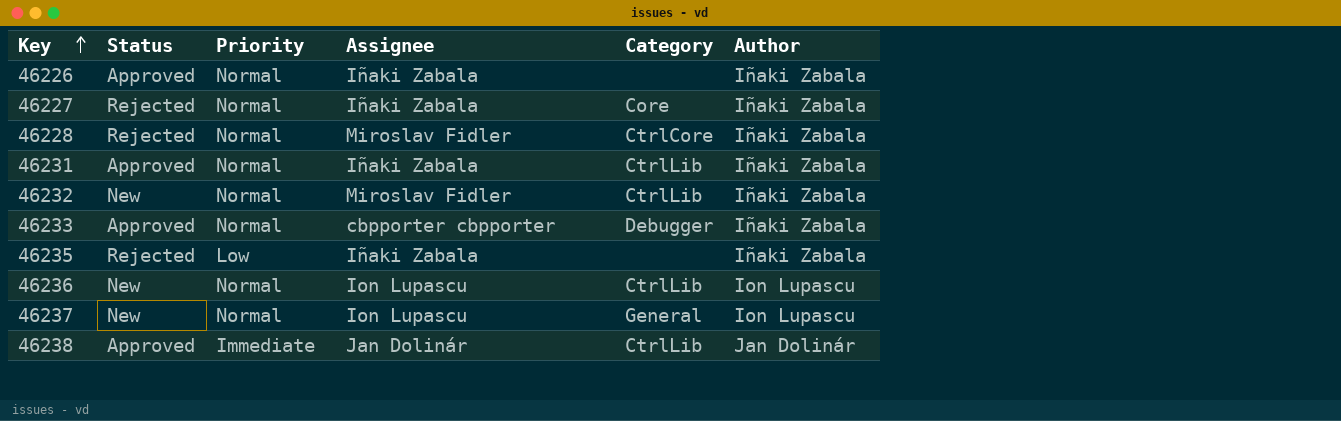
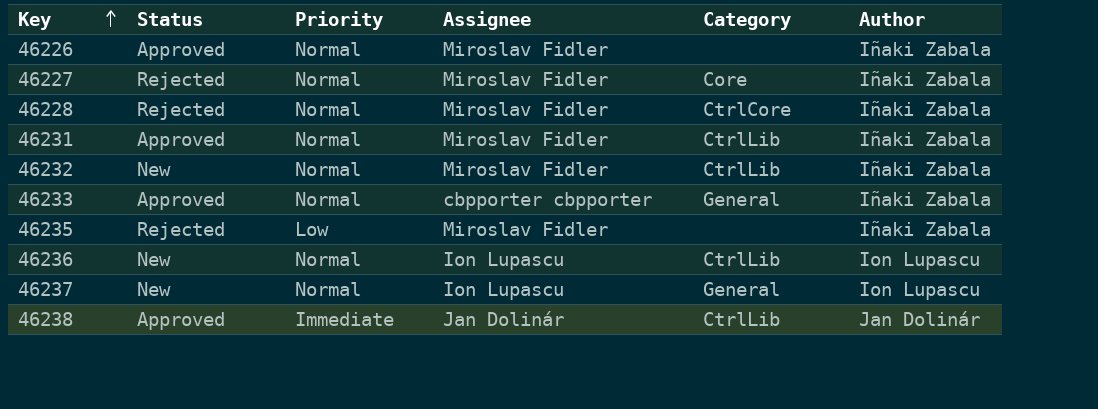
46226 | Assignee: Iñaki Zabala -> Miroslav Fidler
46227 | Assignee: Iñaki Zabala -> Miroslav Fidler
46231 | Assignee: Iñaki Zabala -> Miroslav Fidler
46233 | Category: Debugger -> General
46235 | Assignee: Iñaki Zabala -> Miroslav Fidler

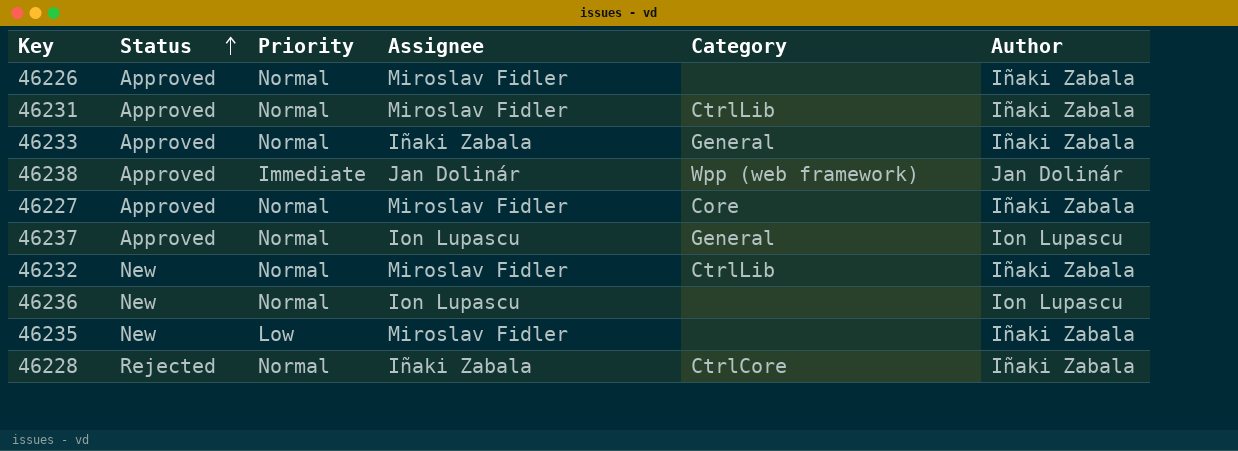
row order: Key ascending -> Status ascending
46233 | Assignee: cbpporter cbpporter -> Iñaki Zabala
46238 | Category: CtrlLib -> Wpp (web framework)
46227 | Status: Rejected -> Approved
46237 | Status: New -> Approved
46236 | Category: CtrlLib -> none
46235 | Status: Rejected -> New
46228 | Assignee: Miroslav Fidler -> Iñaki Zabala

